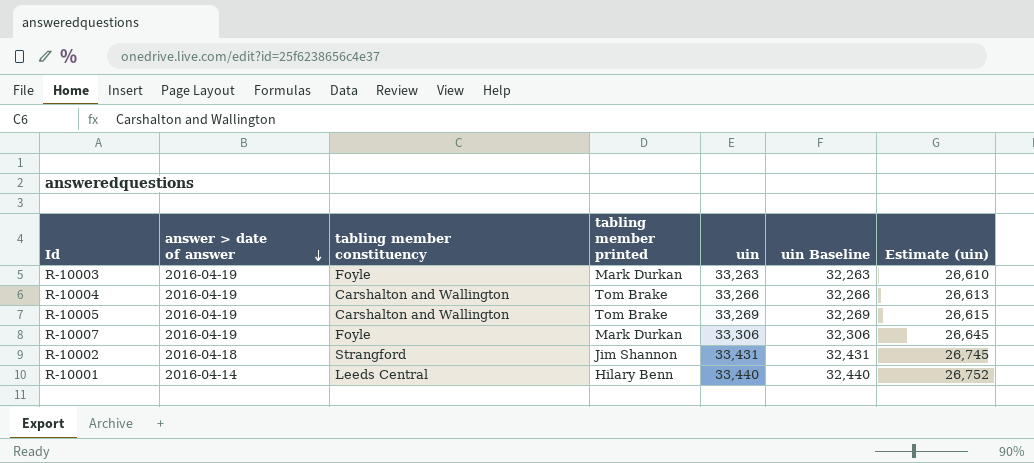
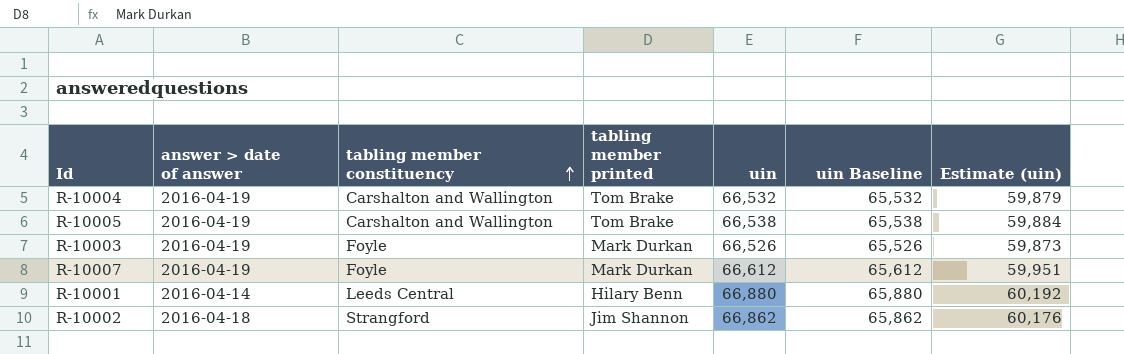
row order: answer > date of answer descending -> tabling member constituency ascending
column Estimate (uin) | formula: [uin] * 0.8 -> [uin] * 0.9
R-10004 | uin: 33,266 -> 66,532
R-10004 | uin Baseline: 32,266 -> 65,532
R-10005 | uin: 33,269 -> 66,538
R-10005 | uin Baseline: 32,269 -> 65,538
R-10003 | uin: 33,263 -> 66,526
R-10003 | uin Baseline: 32,263 -> 65,526
R-10007 | uin: 33,306 -> 66,612
R-10007 | uin Baseline: 32,306 -> 65,612
R-10001 | uin: 33,440 -> 66,880
R-10001 | uin Baseline: 32,440 -> 65,880
R-10002 | uin: 33,431 -> 66,862
R-10002 | uin Baseline: 32,431 -> 65,862

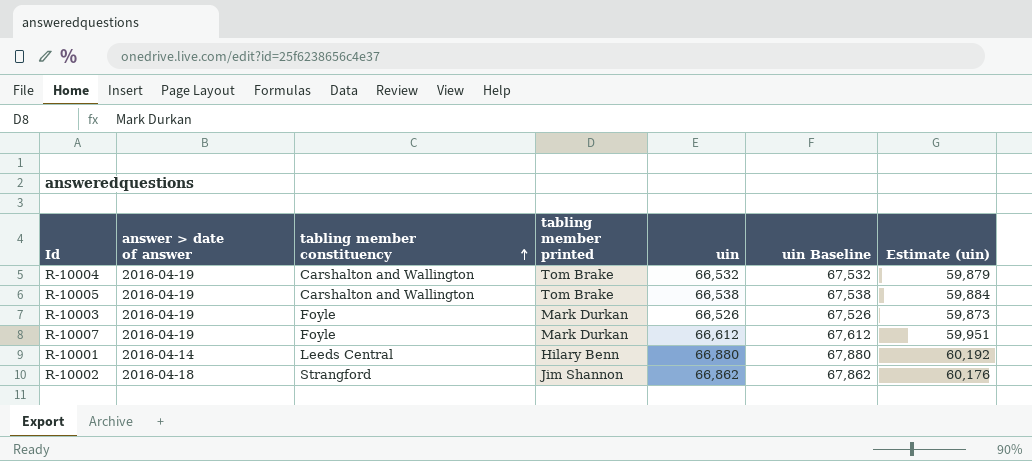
column uin Baseline | formula: [uin] - 1000 -> [uin] + 1000

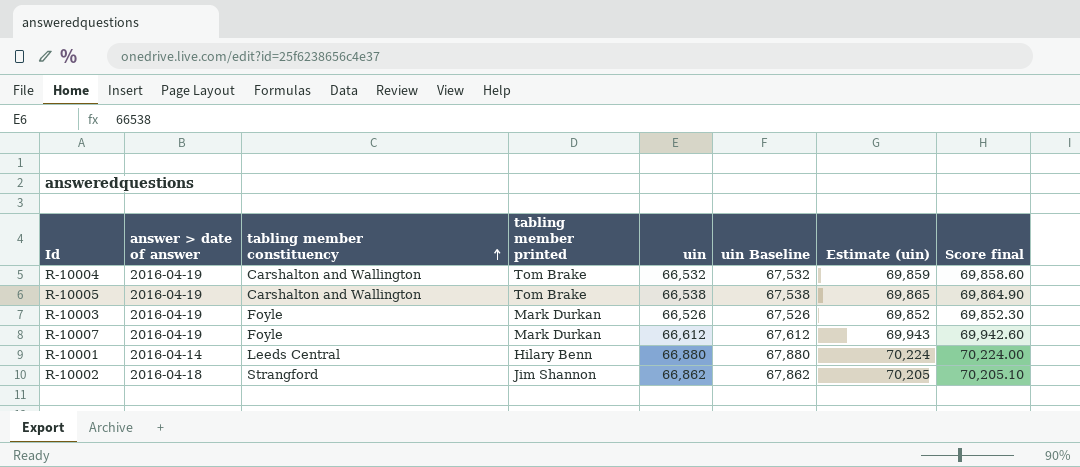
column Estimate (uin) | formula: [uin] * 0.9 -> [uin] * 1.05
column Score final | formula: none -> [uin] * 1.05

